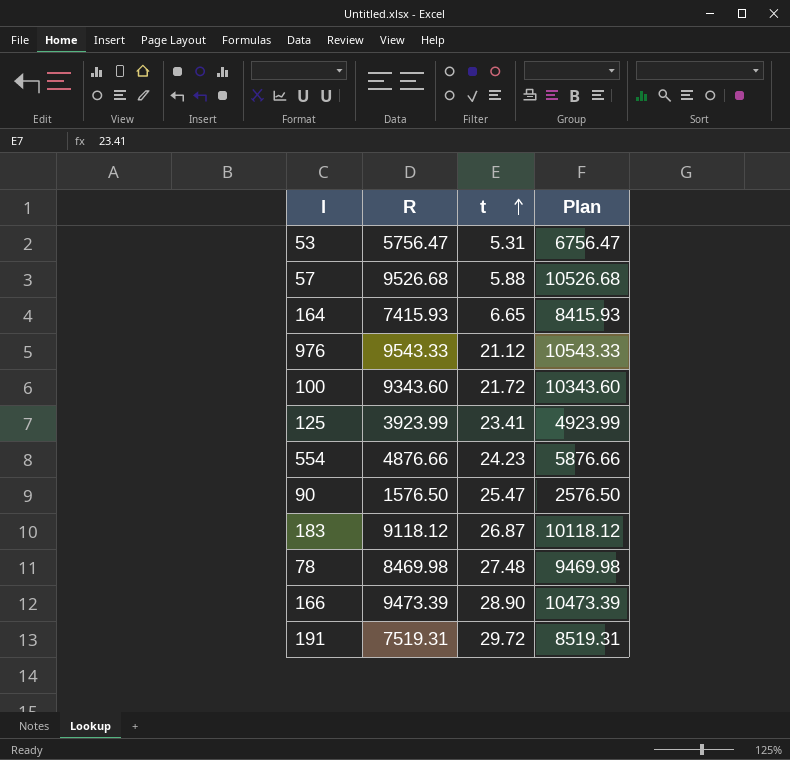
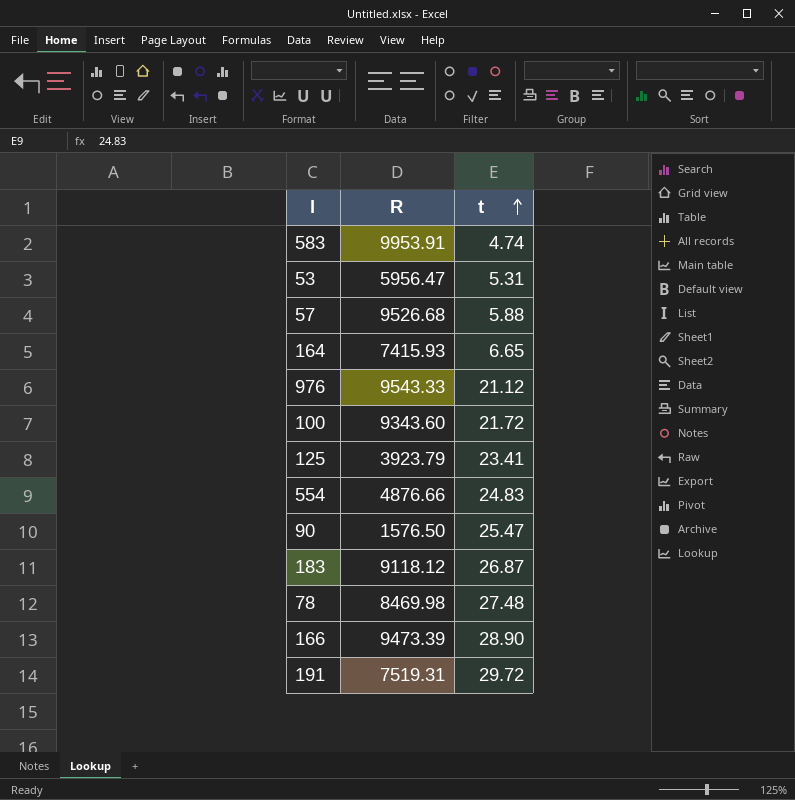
column Plan | formula: [R] + 1000 -> none
row 583: none -> 9953.91 | 4.74
53 | R: 5756.47 -> 5956.47
125 | R: 3923.99 -> 3923.79
554 | t: 24.23 -> 24.83

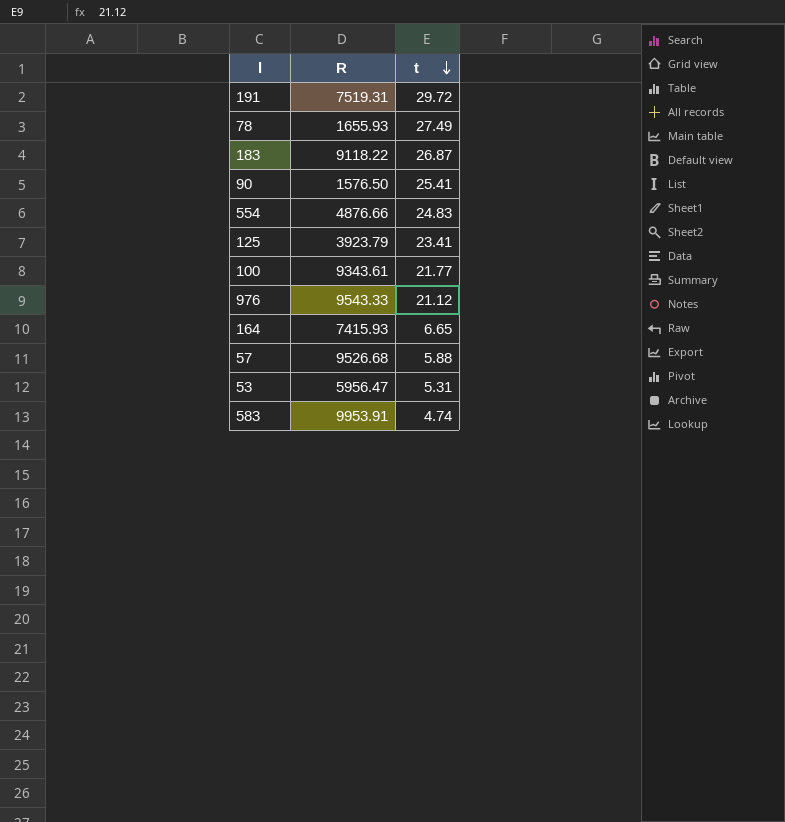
row order: t ascending -> t descending
row 166: 9473.39 | 28.90 -> none
78 | R: 8469.98 -> 1655.93
78 | t: 27.48 -> 27.49
183 | R: 9118.12 -> 9118.22
90 | t: 25.47 -> 25.41
100 | R: 9343.60 -> 9343.61
100 | t: 21.72 -> 21.77

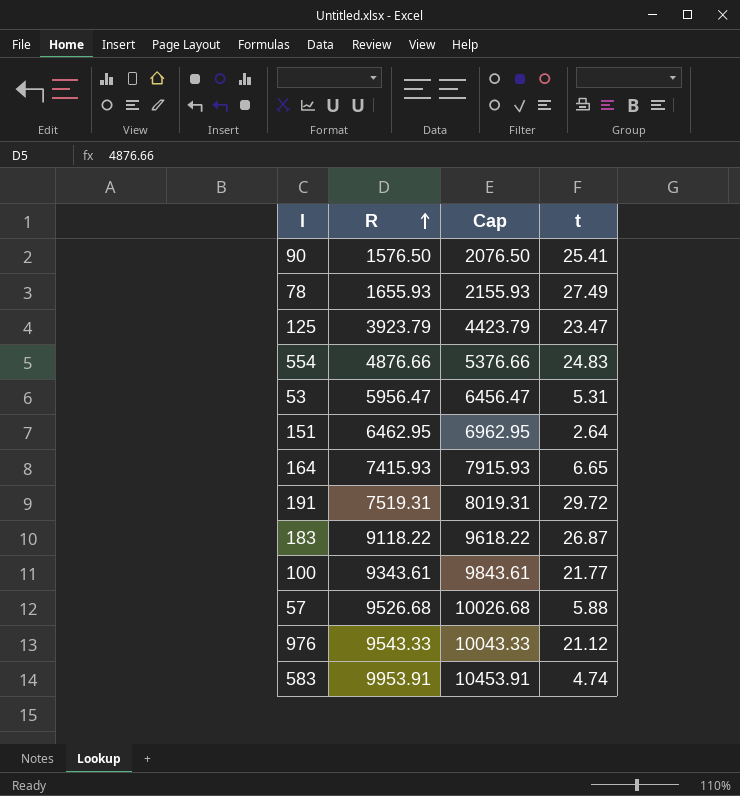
row order: t descending -> R ascending
column Cap | formula: none -> [R] + 500
125 | t: 23.41 -> 23.47
row 151: none -> 6462.95 | 6962.95 | 2.64

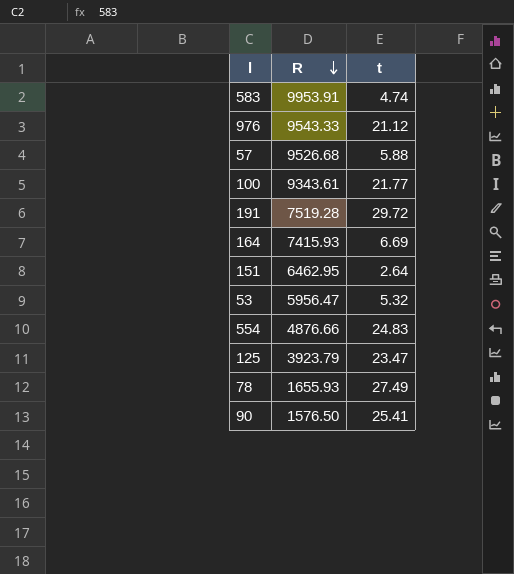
row order: R ascending -> R descending
column Cap | formula: [R] + 500 -> none
row 183: 9118.22 | 9618.22 | 26.87 -> none
191 | R: 7519.31 -> 7519.28
164 | t: 6.65 -> 6.69
53 | t: 5.31 -> 5.32

